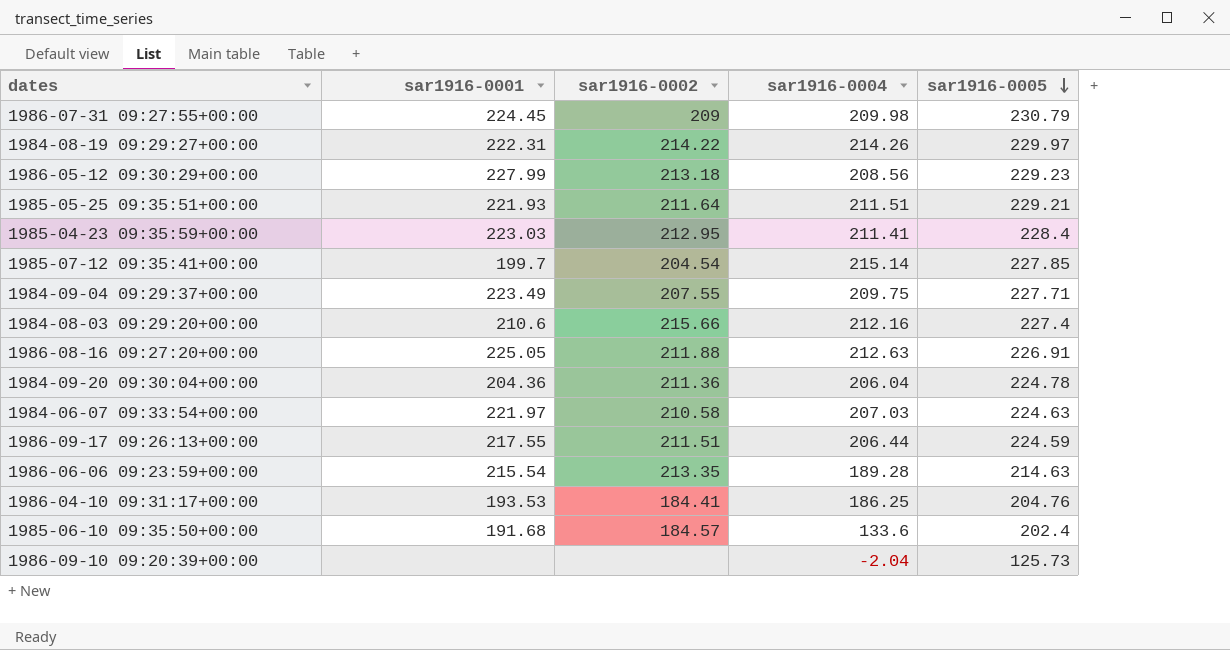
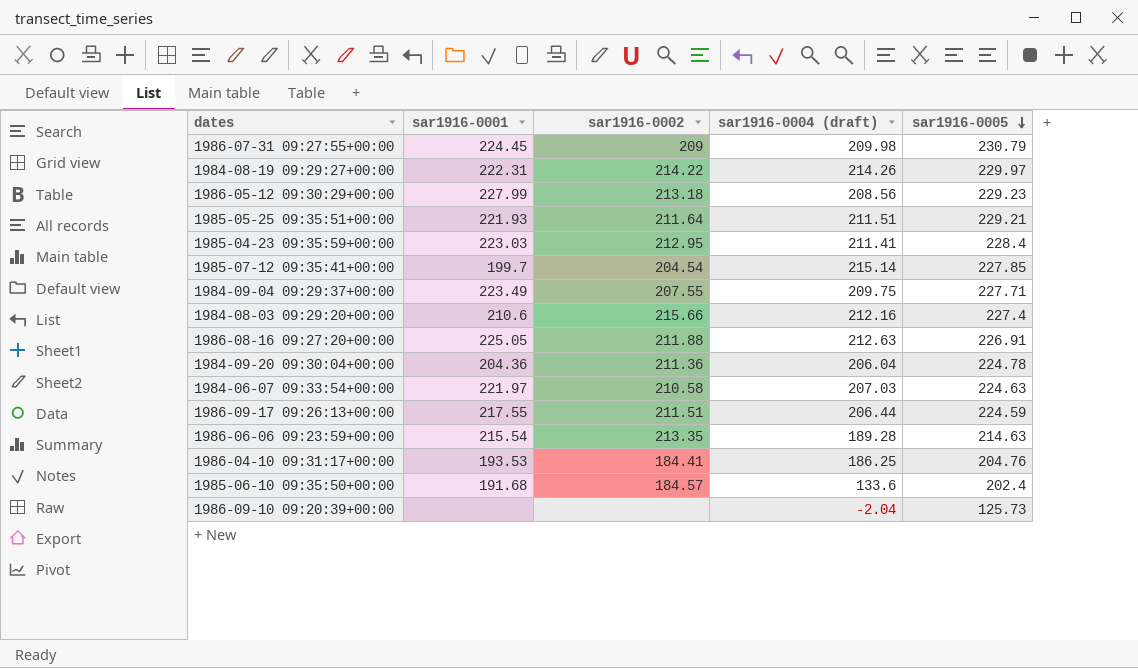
column name: sar1916-0004 -> sar1916-0004 (draft)

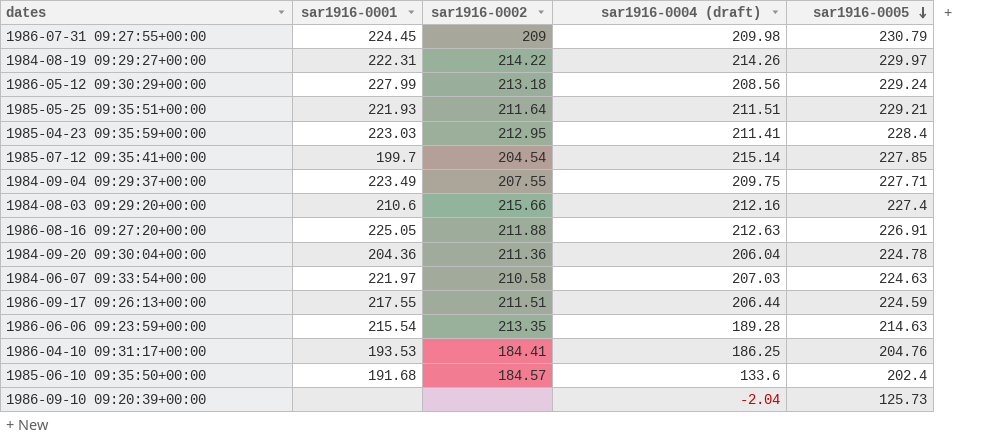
1986-05-12 09:30:29+00:00 | sar1916-0005: 229.23 -> 229.24

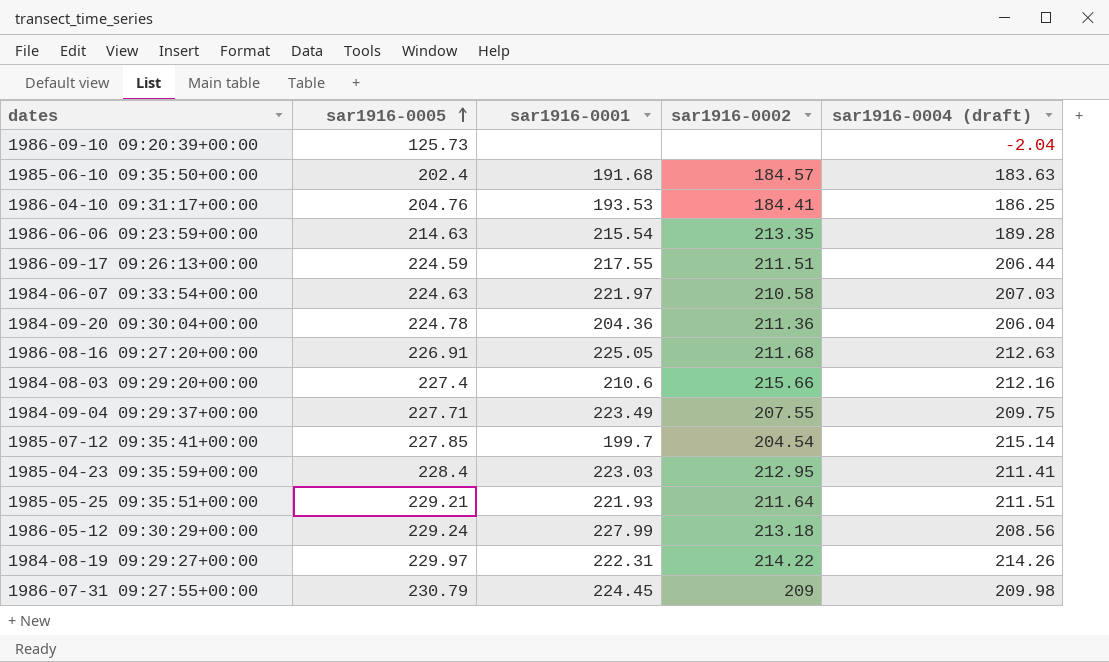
row order: sar1916-0005 descending -> sar1916-0005 ascending
column sar1916-0005 | position: 5 -> 2
1985-06-10 09:35:50+00:00 | sar1916-0004 (draft): 133.6 -> 183.63
1986-08-16 09:27:20+00:00 | sar1916-0002: 211.88 -> 211.68

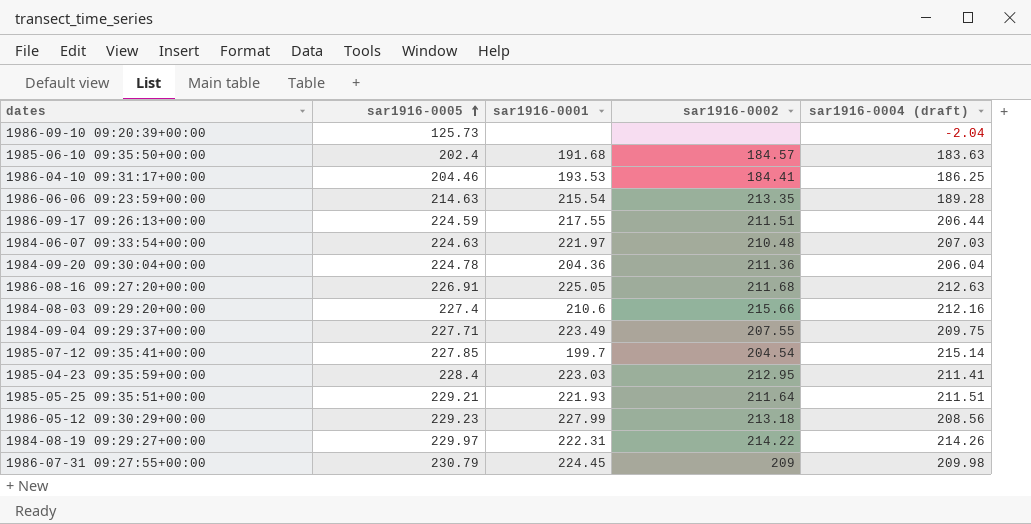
1986-04-10 09:31:17+00:00 | sar1916-0005: 204.76 -> 204.46
1984-06-07 09:33:54+00:00 | sar1916-0002: 210.58 -> 210.48
1986-05-12 09:30:29+00:00 | sar1916-0005: 229.24 -> 229.23

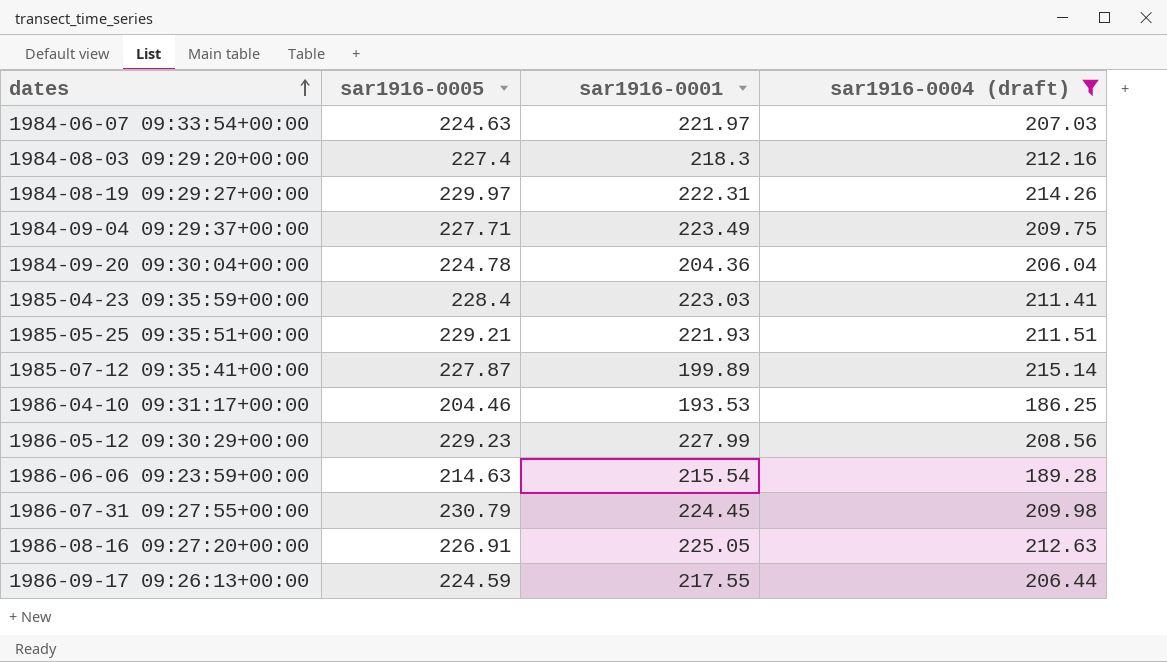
filter: none -> sar1916-0004 (draft) >= 186.25
row order: sar1916-0005 ascending -> dates ascending
column sar1916-0002 | position: 4 -> none
1984-08-03 09:29:20+00:00 | sar1916-0001: 210.6 -> 218.3
1985-07-12 09:35:41+00:00 | sar1916-0005: 227.85 -> 227.87
1985-07-12 09:35:41+00:00 | sar1916-0001: 199.7 -> 199.89

